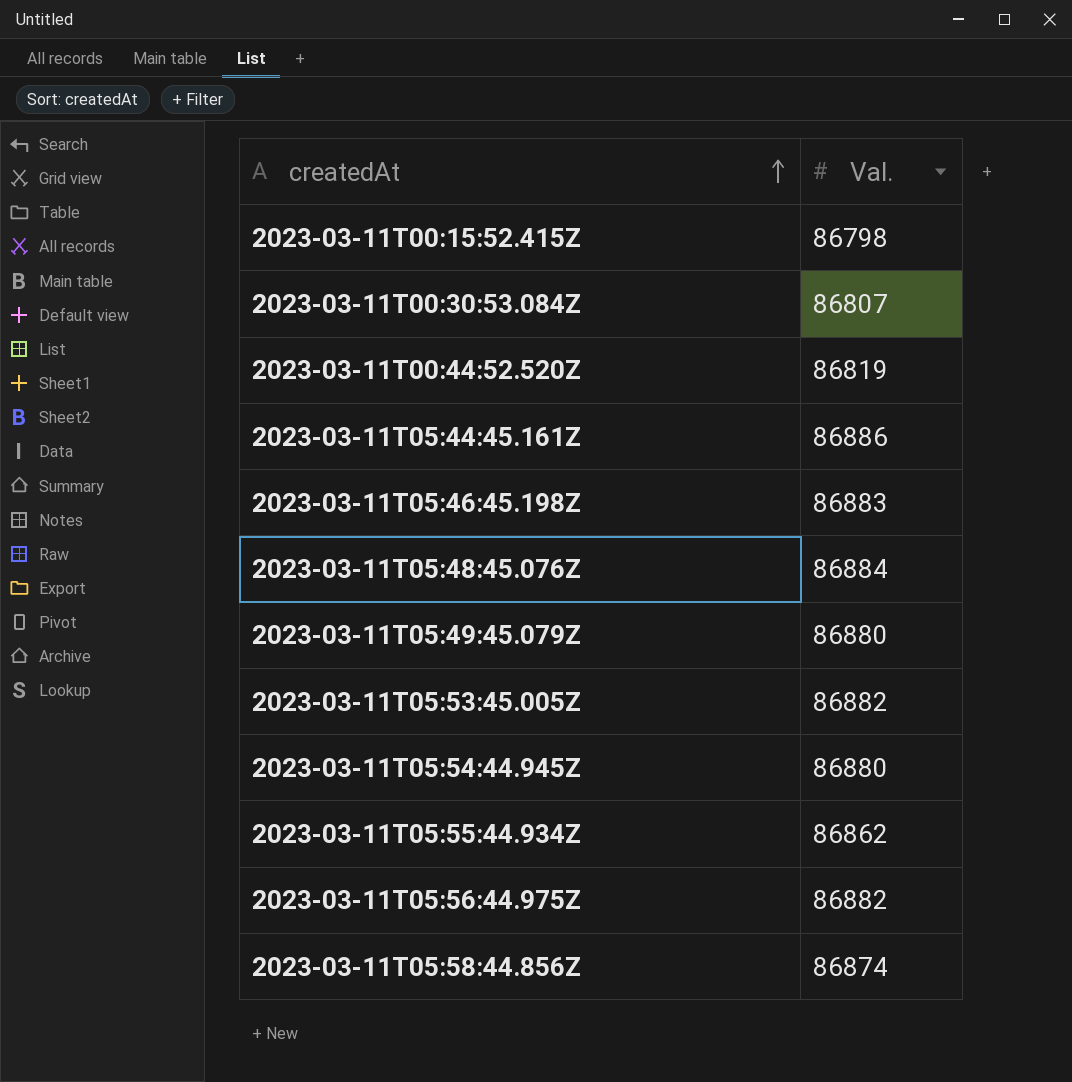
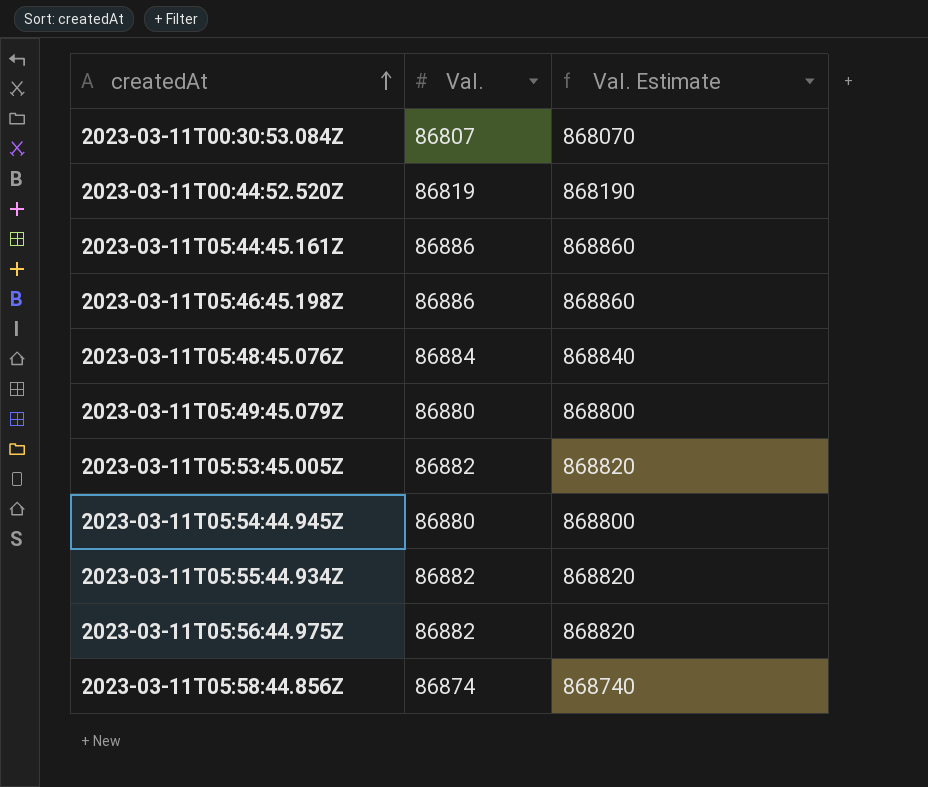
column Val. Estimate | formula: none -> [Val.] * 10
row 2023-03-11T00:15:52.415Z: 86798 -> none
2023-03-11T05:46:45.198Z | Val.: 86883 -> 86886
2023-03-11T05:55:44.934Z | Val.: 86862 -> 86882

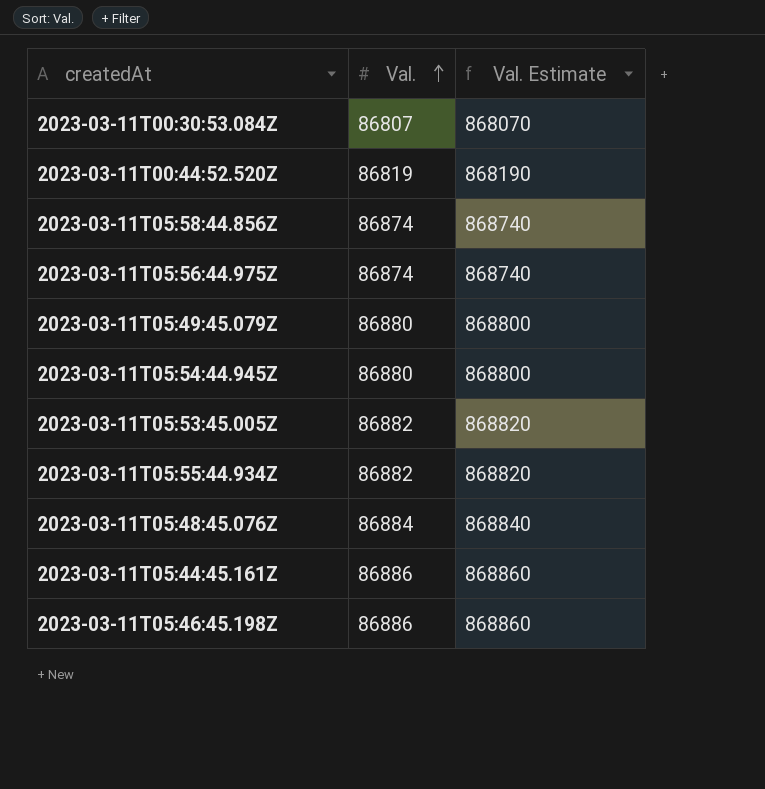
row order: createdAt ascending -> Val. ascending
2023-03-11T05:56:44.975Z | Val.: 86882 -> 86874
2023-03-11T05:56:44.975Z | Val. Estimate: 868820 -> 868740

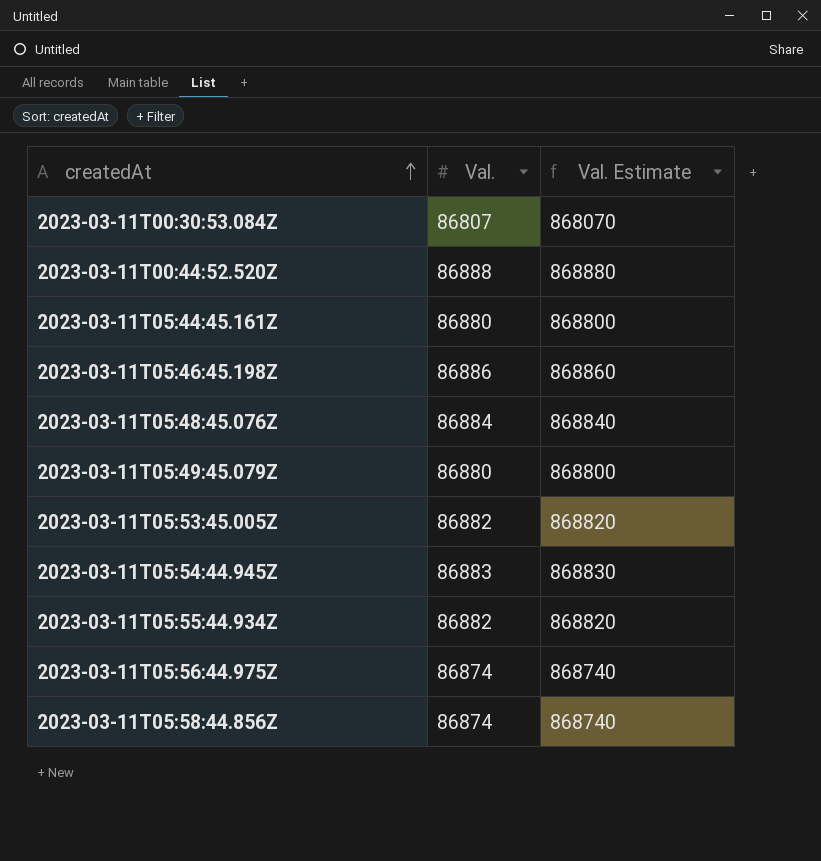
row order: Val. ascending -> createdAt ascending
2023-03-11T00:44:52.520Z | Val.: 86819 -> 86888
2023-03-11T00:44:52.520Z | Val. Estimate: 868190 -> 868880
2023-03-11T05:44:45.161Z | Val.: 86886 -> 86880
2023-03-11T05:44:45.161Z | Val. Estimate: 868860 -> 868800
2023-03-11T05:54:44.945Z | Val.: 86880 -> 86883
2023-03-11T05:54:44.945Z | Val. Estimate: 868800 -> 868830

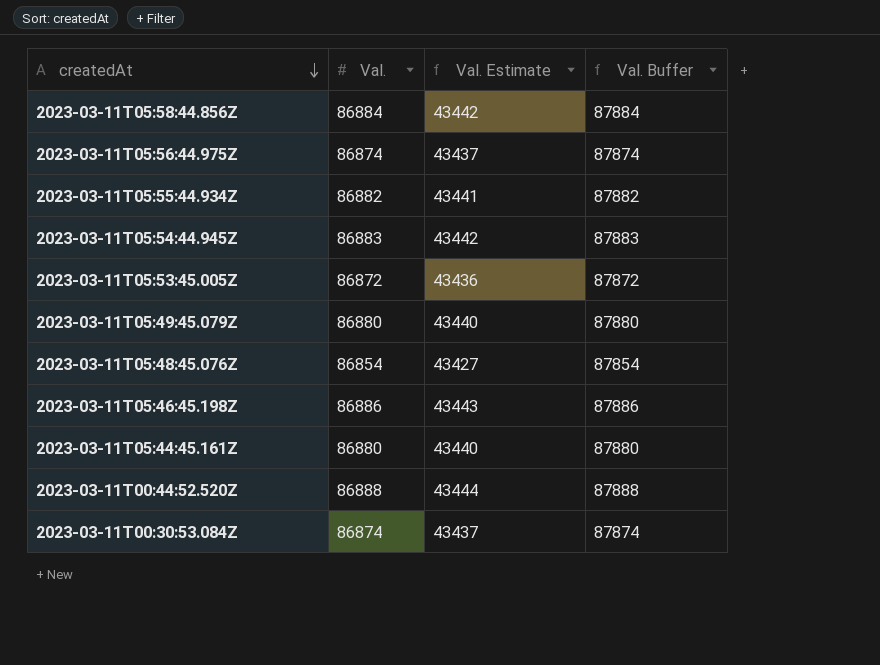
row order: createdAt ascending -> createdAt descending
column Val. Estimate | formula: [Val.] * 10 -> [Val.] * 0.5
column Val. Buffer | formula: none -> [Val.] + 1000
2023-03-11T05:58:44.856Z | Val.: 86874 -> 86884
2023-03-11T05:53:45.005Z | Val.: 86882 -> 86872
2023-03-11T05:48:45.076Z | Val.: 86884 -> 86854
2023-03-11T00:30:53.084Z | Val.: 86807 -> 86874

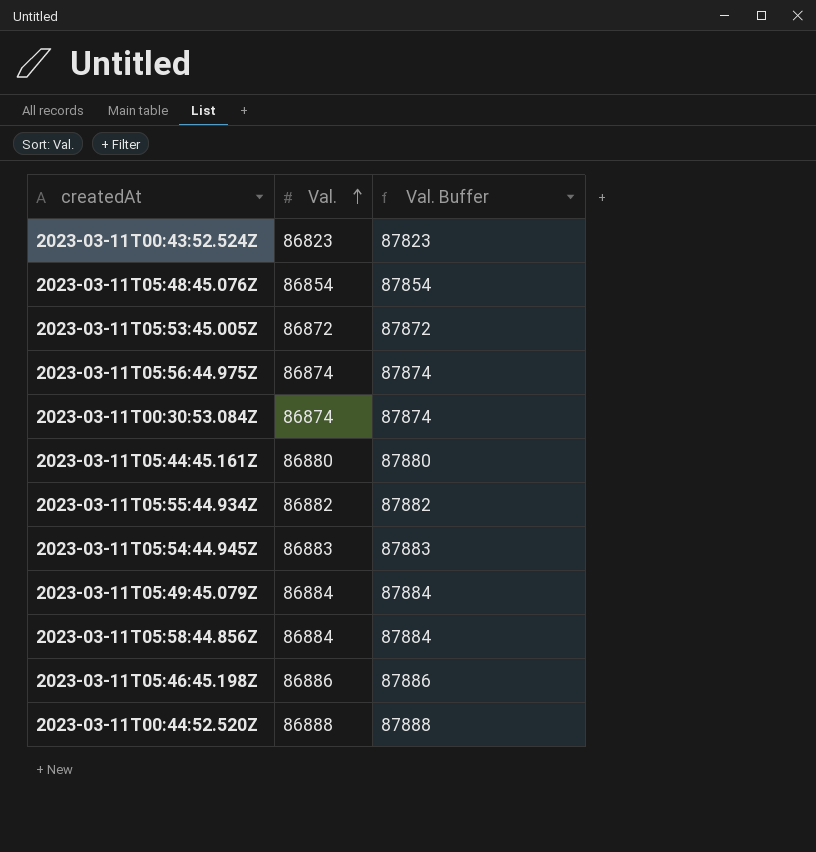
row order: createdAt descending -> Val. ascending
column Val. Estimate | formula: [Val.] * 0.5 -> none
row 2023-03-11T00:43:52.524Z: none -> 86823 | 87823
2023-03-11T05:49:45.079Z | Val.: 86880 -> 86884
2023-03-11T05:49:45.079Z | Val. Buffer: 87880 -> 87884

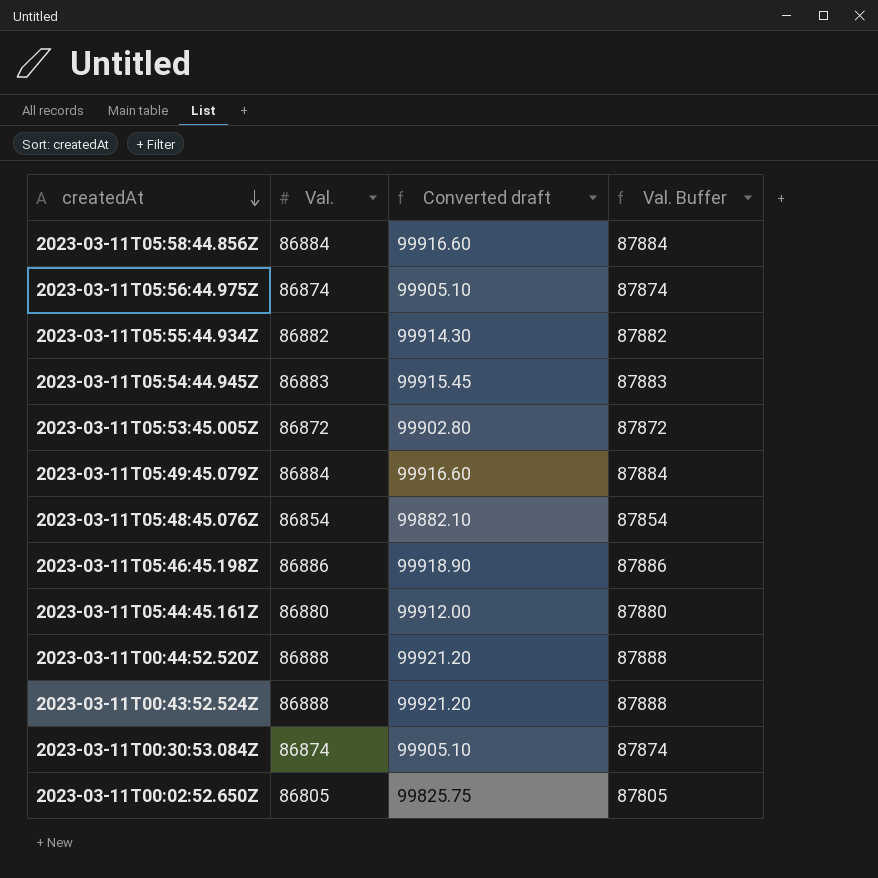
row order: Val. ascending -> createdAt descending
column Converted draft | formula: none -> [Val.] * 1.15
2023-03-11T00:43:52.524Z | Val.: 86823 -> 86888
2023-03-11T00:43:52.524Z | Val. Buffer: 87823 -> 87888
row 2023-03-11T00:02:52.650Z: none -> 86805 | 99825.75 | 87805

